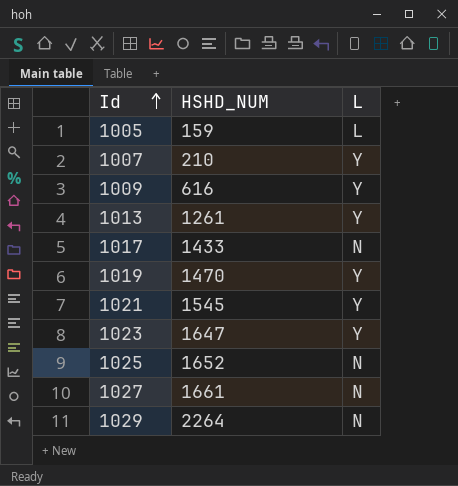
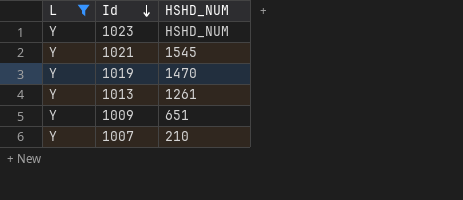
filter: none -> L = Y
row order: Id ascending -> Id descending
column L | position: 3 -> 1
1023 | HSHD_NUM: 1647 -> HSHD_NUM
1009 | HSHD_NUM: 616 -> 651

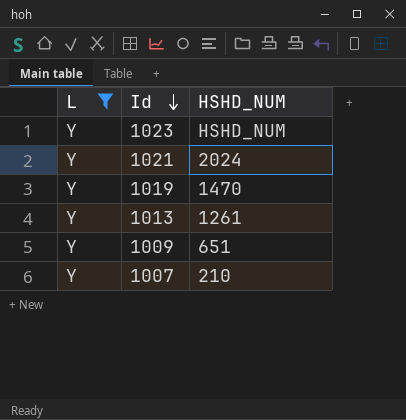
1021 | HSHD_NUM: 1545 -> 2024

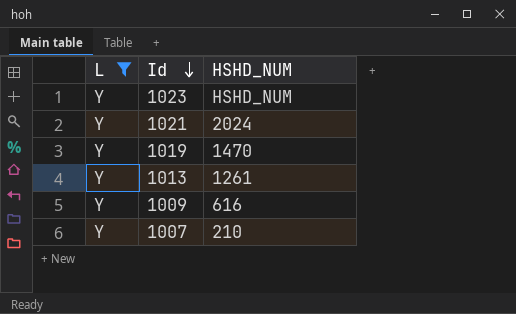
1009 | HSHD_NUM: 651 -> 616

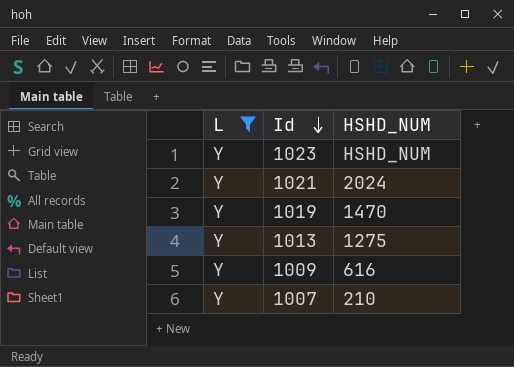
1013 | HSHD_NUM: 1261 -> 1275

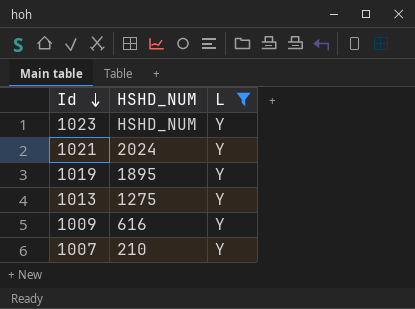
column L | position: 1 -> 3
1019 | HSHD_NUM: 1470 -> 1895

